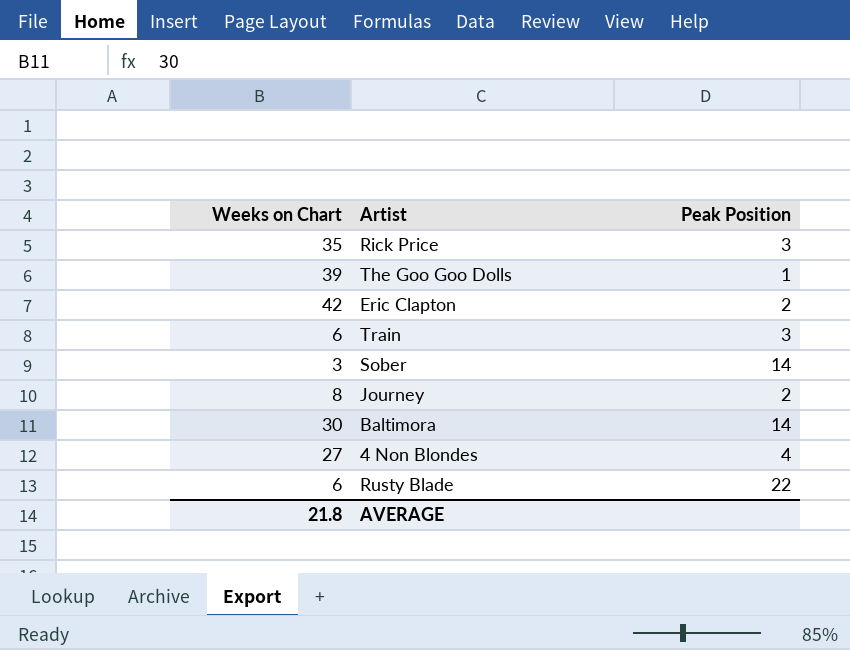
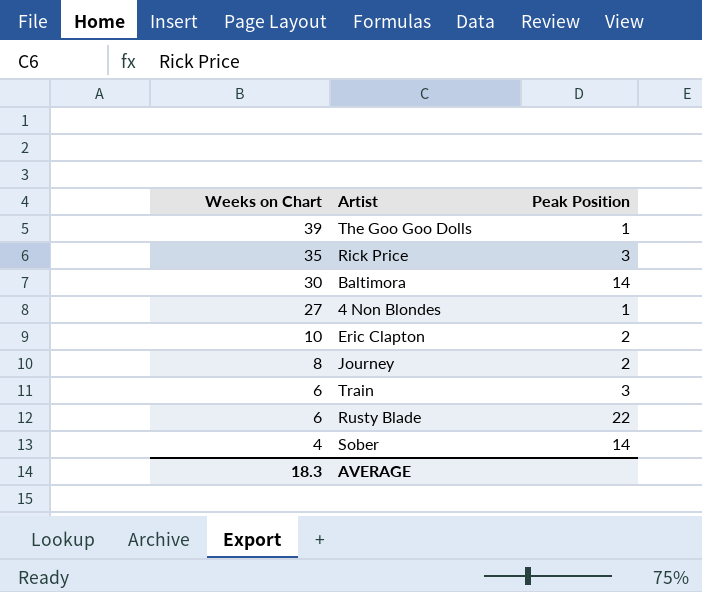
row order: none -> Weeks on Chart descending
4 Non Blondes | Peak Position: 4 -> 1
Eric Clapton | Weeks on Chart: 42 -> 10
Sober | Weeks on Chart: 3 -> 4
AVERAGE | Weeks on Chart: 21.8 -> 18.3

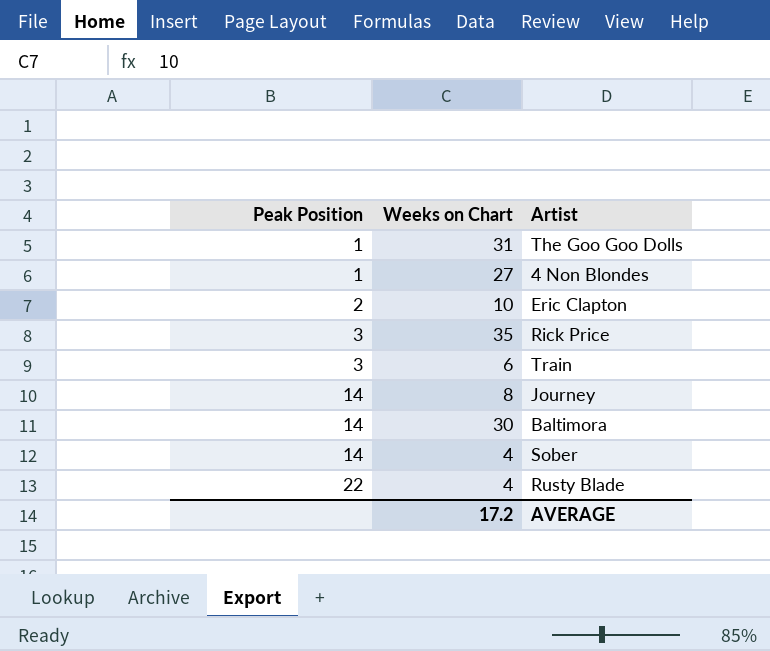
row order: Weeks on Chart descending -> Peak Position ascending
column Peak Position | position: 3 -> 1
The Goo Goo Dolls | Weeks on Chart: 39 -> 31
Journey | Peak Position: 2 -> 14
Rusty Blade | Weeks on Chart: 6 -> 4
AVERAGE | Weeks on Chart: 18.3 -> 17.2

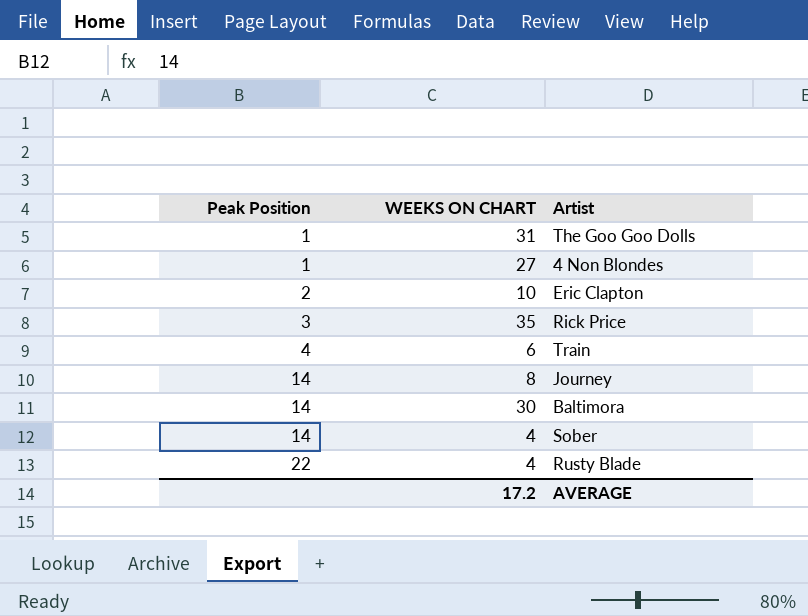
column name: Weeks on Chart -> WEEKS ON CHART
Train | Peak Position: 3 -> 4

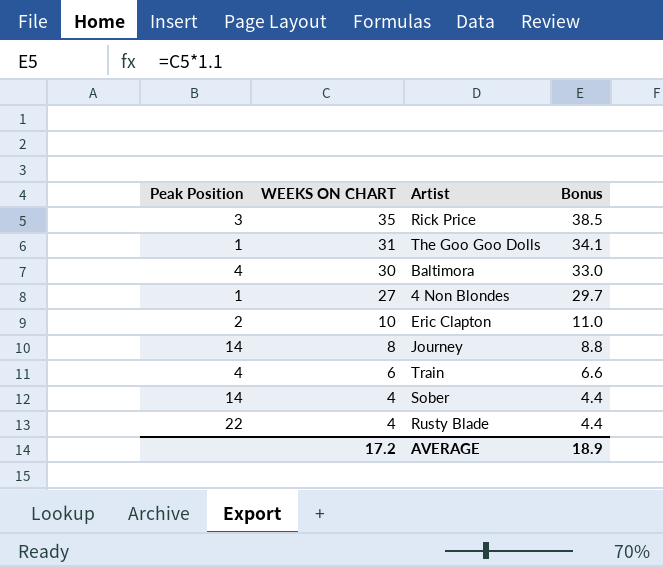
row order: Peak Position ascending -> WEEKS ON CHART descending
column Bonus | formula: none -> [WEEKS ON CHART] * 1.1
Baltimora | Peak Position: 14 -> 4

